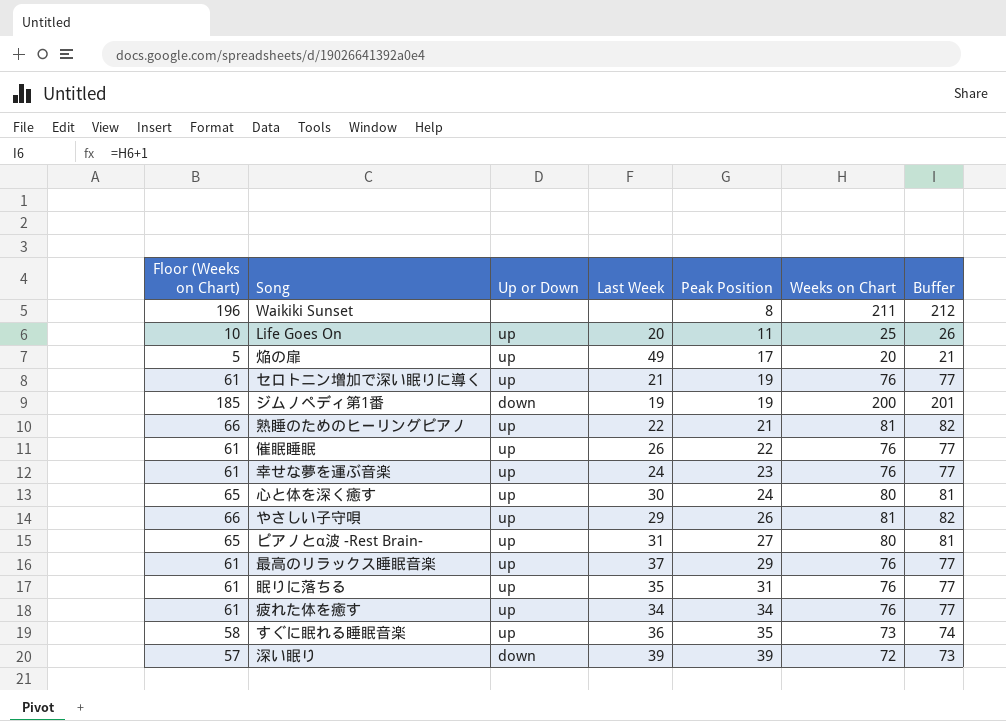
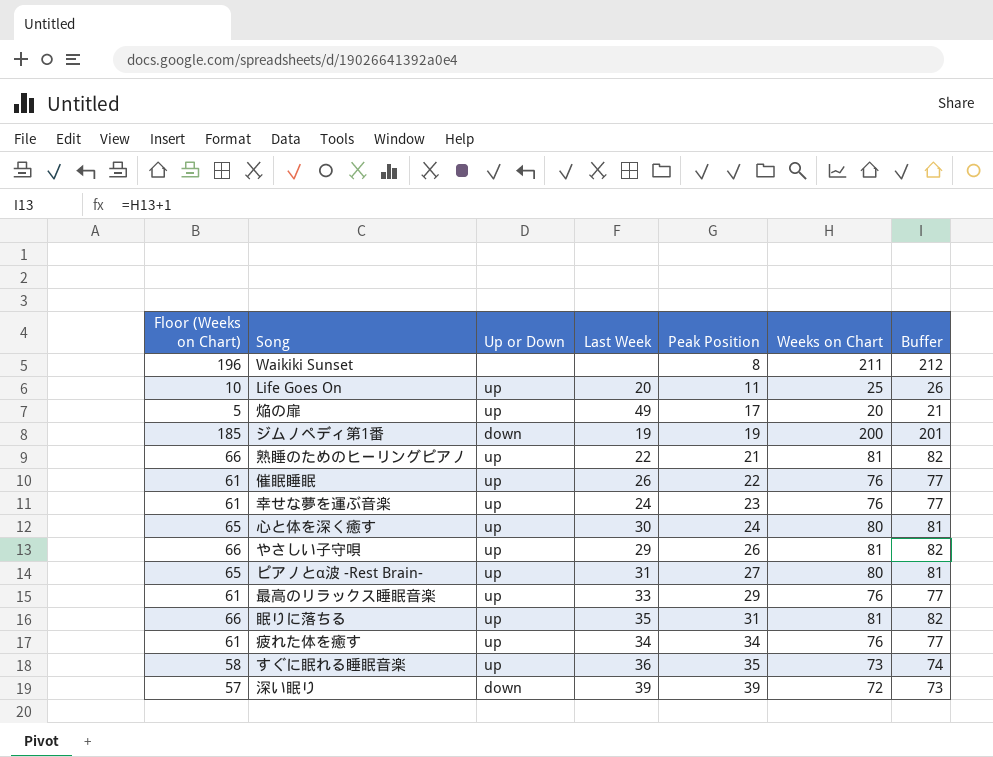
row セロトニン増加で深い眠りに導く: 61 | up | 21 | 19 | 76 | 77 -> none
最高のリラックス睡眠音楽 | Last Week: 37 -> 33
眠りに落ちる | Floor (Weeks on Chart): 61 -> 66
眠りに落ちる | Weeks on Chart: 76 -> 81
眠りに落ちる | Buffer: 77 -> 82

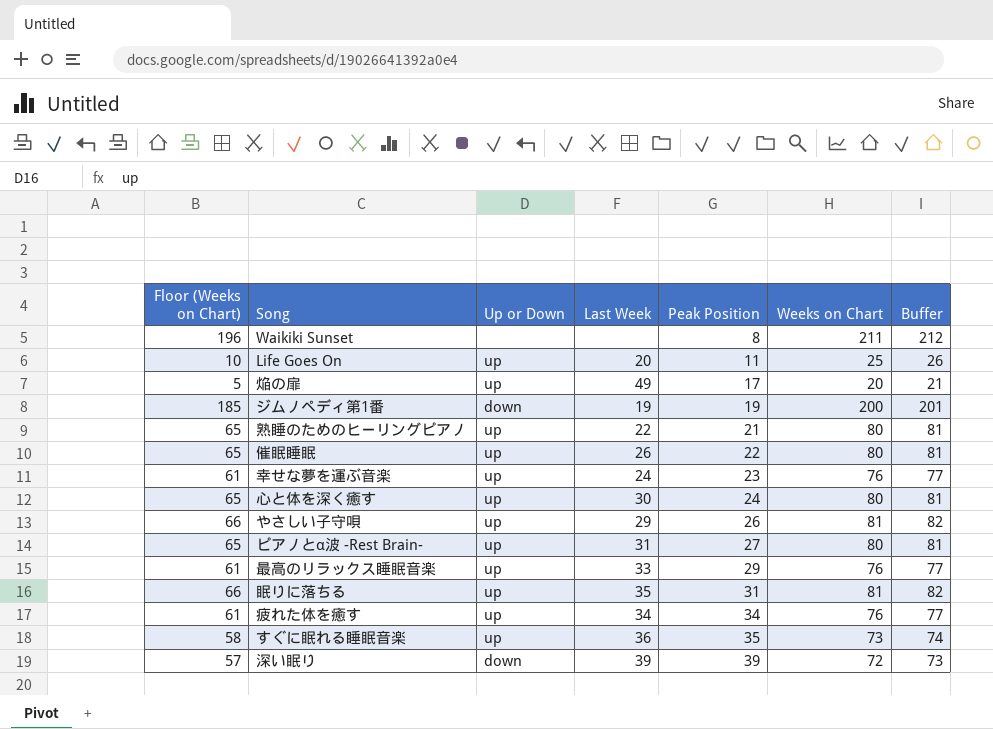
熟睡のためのヒーリングピアノ | Floor (Weeks on Chart): 66 -> 65
熟睡のためのヒーリングピアノ | Weeks on Chart: 81 -> 80
熟睡のためのヒーリングピアノ | Buffer: 82 -> 81
催眠睡眠 | Floor (Weeks on Chart): 61 -> 65
催眠睡眠 | Weeks on Chart: 76 -> 80
催眠睡眠 | Buffer: 77 -> 81

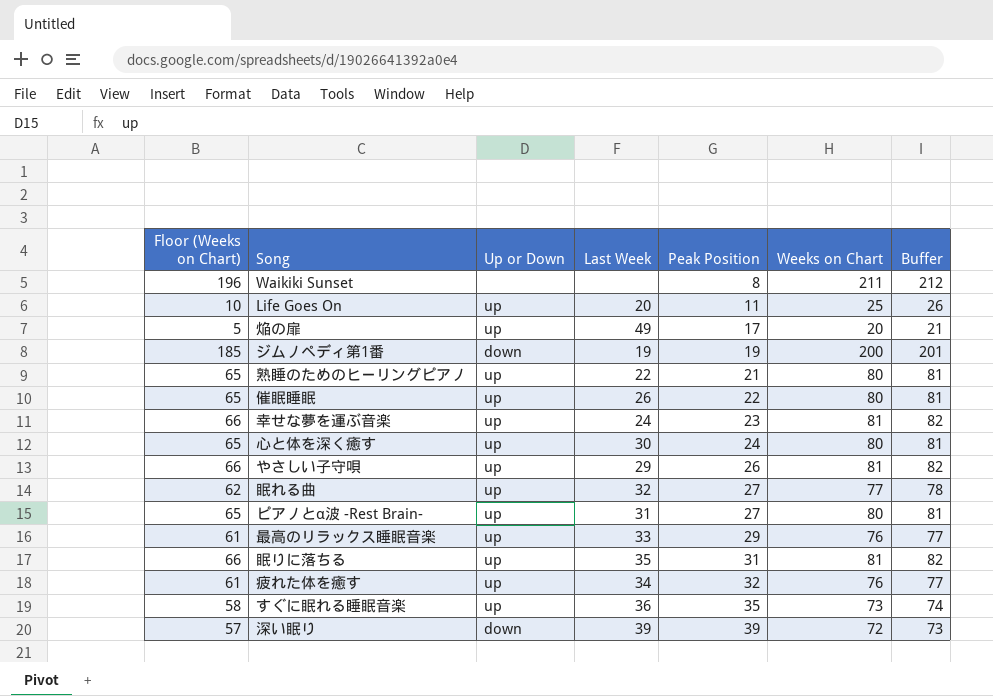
幸せな夢を運ぶ音楽 | Floor (Weeks on Chart): 61 -> 66
幸せな夢を運ぶ音楽 | Weeks on Chart: 76 -> 81
幸せな夢を運ぶ音楽 | Buffer: 77 -> 82
row 眠れる曲: none -> 62 | up | 32 | 27 | 77 | 78
疲れた体を癒す | Peak Position: 34 -> 32

